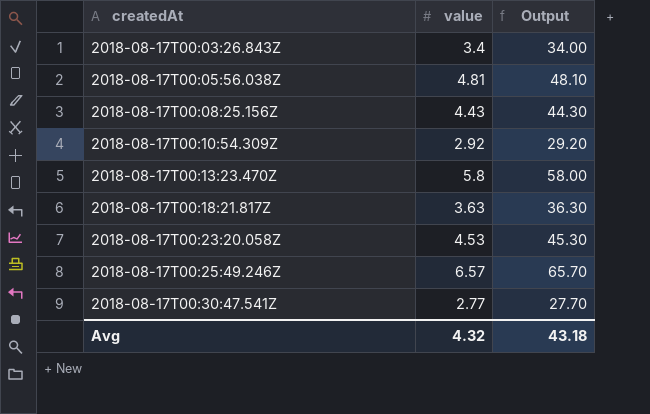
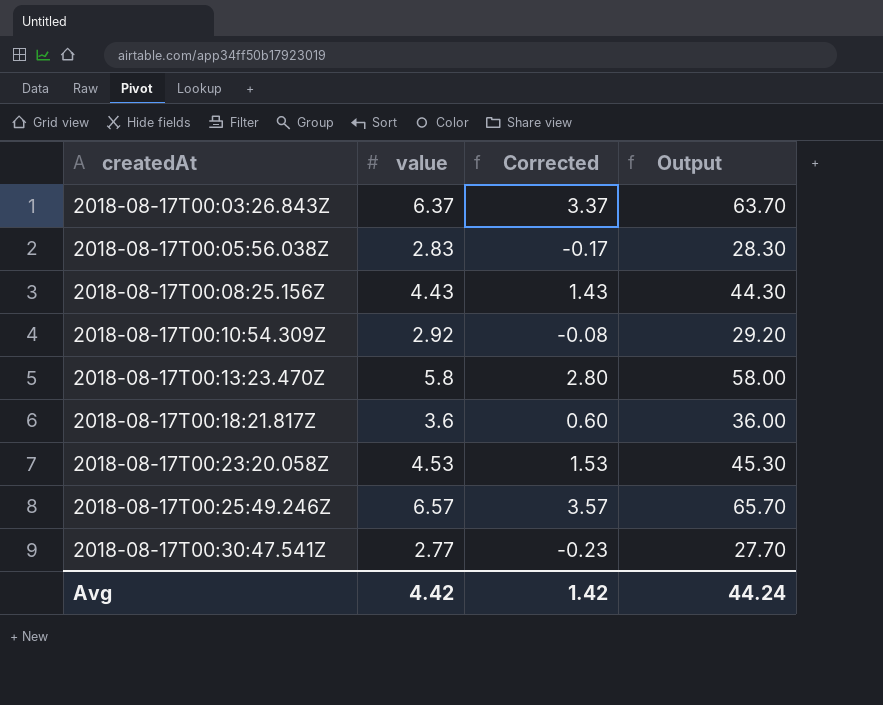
column Corrected | formula: none -> [value] - 3
2018-08-17T00:03:26.843Z | value: 3.4 -> 6.37
2018-08-17T00:03:26.843Z | Output: 34.00 -> 63.70
2018-08-17T00:05:56.038Z | value: 4.81 -> 2.83
2018-08-17T00:05:56.038Z | Output: 48.10 -> 28.30
2018-08-17T00:18:21.817Z | value: 3.63 -> 3.6
2018-08-17T00:18:21.817Z | Output: 36.30 -> 36.00
Avg | value: 4.32 -> 4.42
Avg | Output: 43.18 -> 44.24

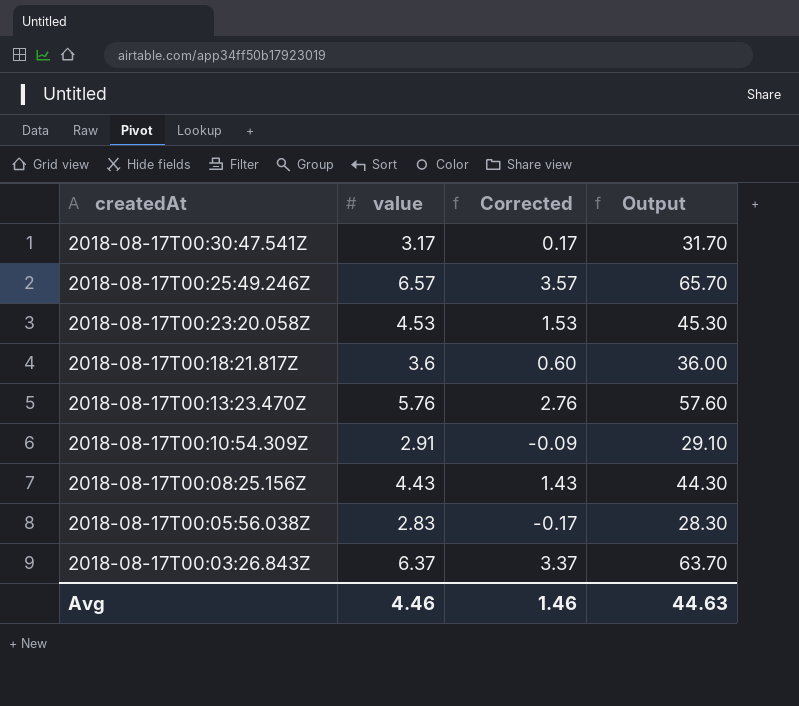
row order: createdAt ascending -> createdAt descending
2018-08-17T00:30:47.541Z | value: 2.77 -> 3.17
2018-08-17T00:30:47.541Z | Corrected: -0.23 -> 0.17
2018-08-17T00:30:47.541Z | Output: 27.70 -> 31.70
2018-08-17T00:13:23.470Z | value: 5.8 -> 5.76
2018-08-17T00:13:23.470Z | Corrected: 2.80 -> 2.76
2018-08-17T00:13:23.470Z | Output: 58.00 -> 57.60
2018-08-17T00:10:54.309Z | value: 2.92 -> 2.91
2018-08-17T00:10:54.309Z | Corrected: -0.08 -> -0.09
2018-08-17T00:10:54.309Z | Output: 29.20 -> 29.10
Avg | value: 4.42 -> 4.46
Avg | Corrected: 1.42 -> 1.46
Avg | Output: 44.24 -> 44.63

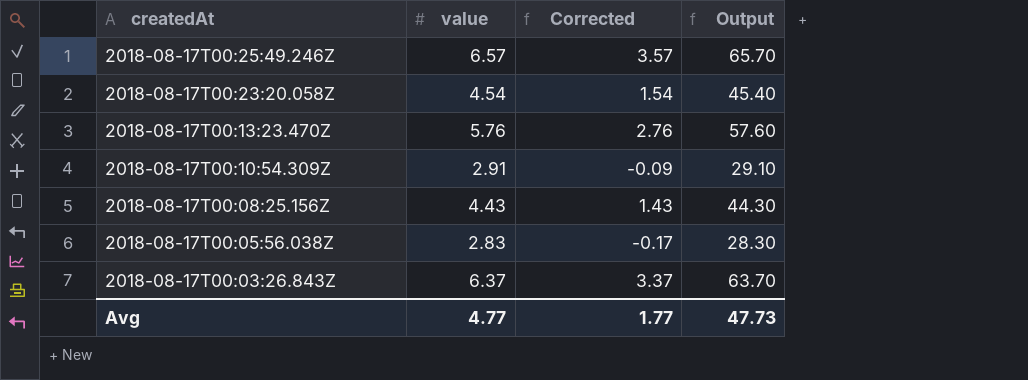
row 2018-08-17T00:30:47.541Z: 3.17 | 0.17 | 31.70 -> none
row 2018-08-17T00:18:21.817Z: 3.6 | 0.60 | 36.00 -> none
2018-08-17T00:23:20.058Z | value: 4.53 -> 4.54
2018-08-17T00:23:20.058Z | Corrected: 1.53 -> 1.54
2018-08-17T00:23:20.058Z | Output: 45.30 -> 45.40
Avg | value: 4.46 -> 4.77
Avg | Corrected: 1.46 -> 1.77
Avg | Output: 44.63 -> 47.73

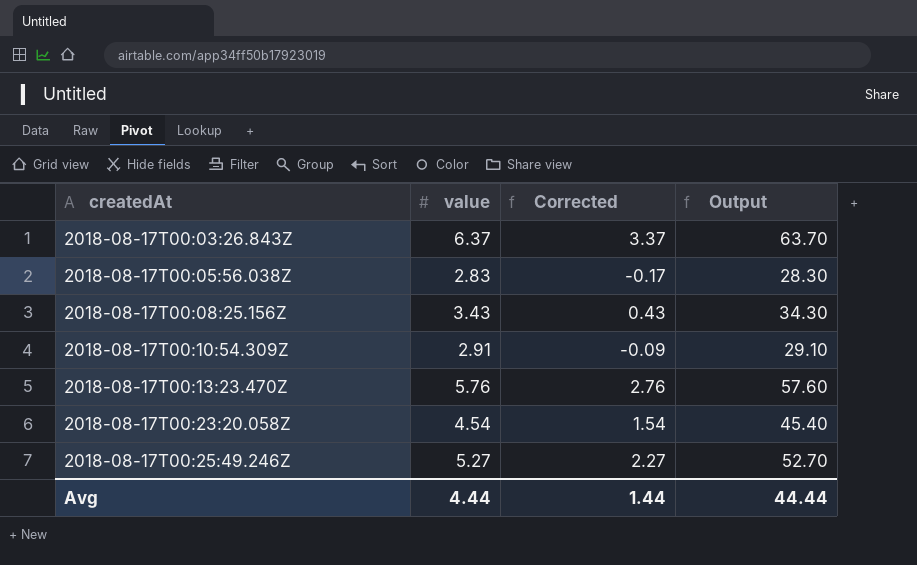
row order: createdAt descending -> createdAt ascending
2018-08-17T00:08:25.156Z | value: 4.43 -> 3.43
2018-08-17T00:08:25.156Z | Corrected: 1.43 -> 0.43
2018-08-17T00:08:25.156Z | Output: 44.30 -> 34.30
2018-08-17T00:25:49.246Z | value: 6.57 -> 5.27
2018-08-17T00:25:49.246Z | Corrected: 3.57 -> 2.27
2018-08-17T00:25:49.246Z | Output: 65.70 -> 52.70
Avg | value: 4.77 -> 4.44
Avg | Corrected: 1.77 -> 1.44
Avg | Output: 47.73 -> 44.44

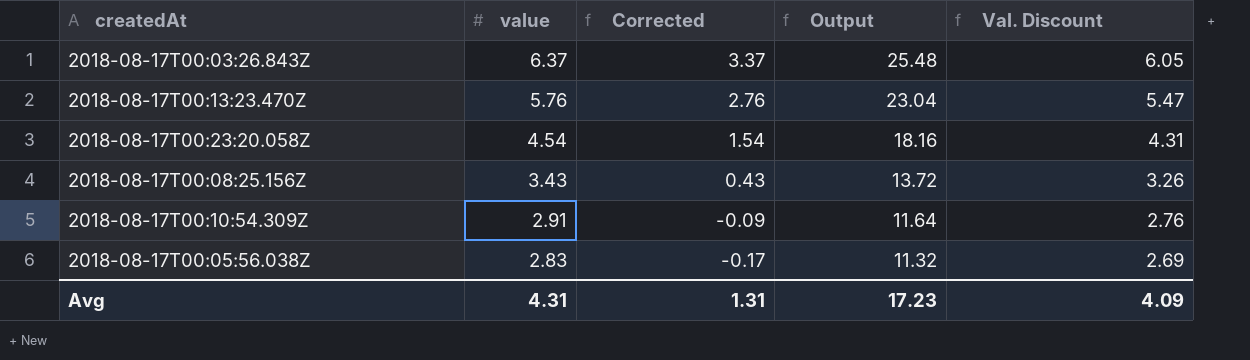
row order: createdAt ascending -> value descending
column Output | formula: [value] * 10 -> [value] * 4
column Val. Discount | formula: none -> [value] * 0.95
row 2018-08-17T00:25:49.246Z: 5.27 | 2.27 | 52.70 -> none
Avg | value: 4.44 -> 4.31
Avg | Corrected: 1.44 -> 1.31
Avg | Output: 44.44 -> 17.23

